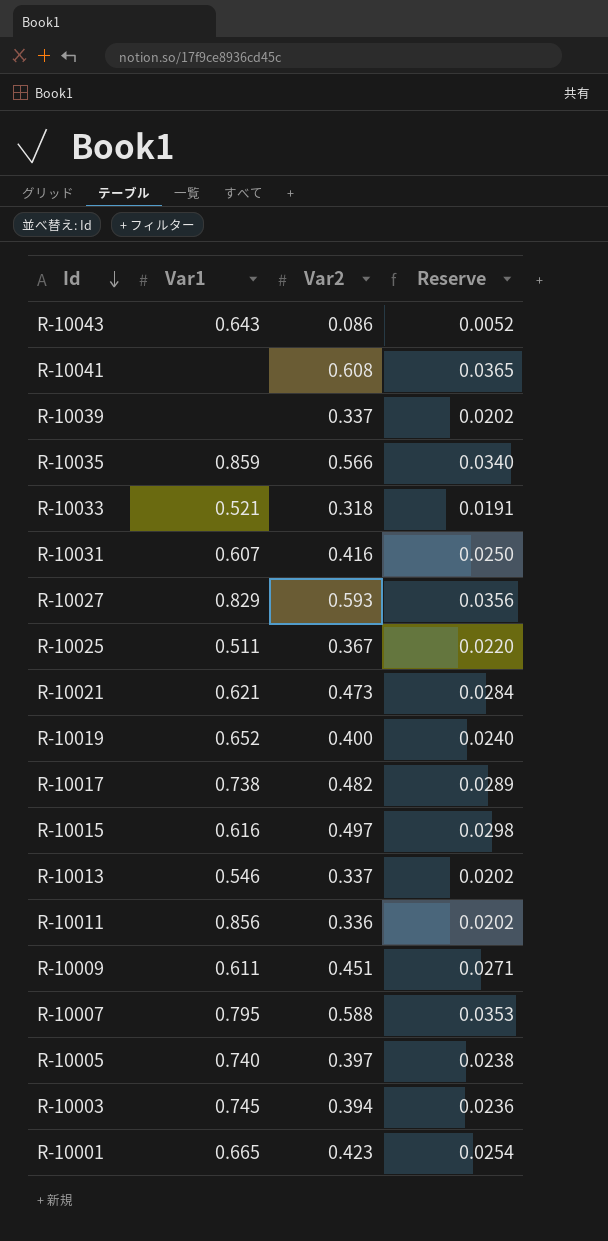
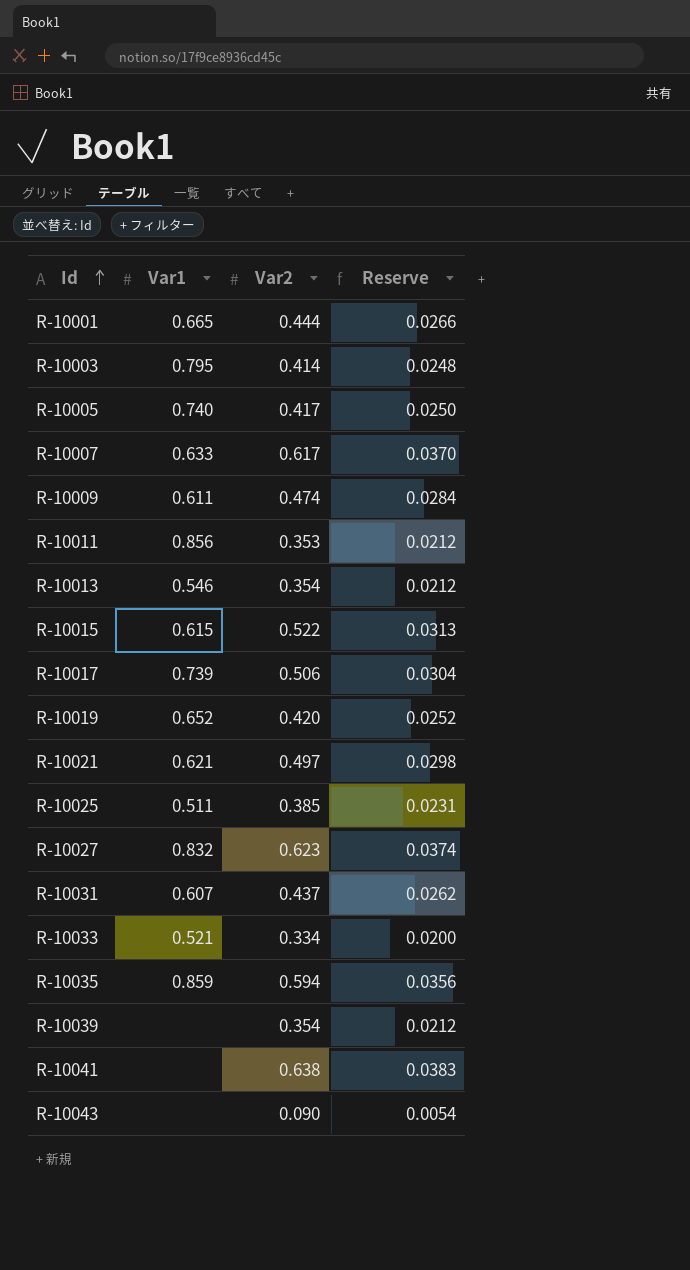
row order: Id descending -> Id ascending
R-10001 | Var2: 0.423 -> 0.444
R-10001 | Reserve: 0.0254 -> 0.0266
R-10003 | Var1: 0.745 -> 0.795
R-10003 | Var2: 0.394 -> 0.414
R-10003 | Reserve: 0.0236 -> 0.0248
R-10005 | Var2: 0.397 -> 0.417
R-10005 | Reserve: 0.0238 -> 0.0250
R-10007 | Var1: 0.795 -> 0.633
R-10007 | Var2: 0.588 -> 0.617
R-10007 | Reserve: 0.0353 -> 0.0370
R-10009 | Var2: 0.451 -> 0.474
R-10009 | Reserve: 0.0271 -> 0.0284
R-10011 | Var2: 0.336 -> 0.353
R-10011 | Reserve: 0.0202 -> 0.0212
R-10013 | Var2: 0.337 -> 0.354
R-10013 | Reserve: 0.0202 -> 0.0212
R-10015 | Var1: 0.616 -> 0.615
R-10015 | Var2: 0.497 -> 0.522
R-10015 | Reserve: 0.0298 -> 0.0313
R-10017 | Var1: 0.738 -> 0.739
R-10017 | Var2: 0.482 -> 0.506
R-10017 | Reserve: 0.0289 -> 0.0304
R-10019 | Var2: 0.400 -> 0.420
R-10019 | Reserve: 0.0240 -> 0.0252
R-10021 | Var2: 0.473 -> 0.497
R-10021 | Reserve: 0.0284 -> 0.0298
R-10025 | Var2: 0.367 -> 0.385
R-10025 | Reserve: 0.0220 -> 0.0231
R-10027 | Var1: 0.829 -> 0.832
R-10027 | Var2: 0.593 -> 0.623
R-10027 | Reserve: 0.0356 -> 0.0374
R-10031 | Var2: 0.416 -> 0.437
R-10031 | Reserve: 0.0250 -> 0.0262
R-10033 | Var2: 0.318 -> 0.334
R-10033 | Reserve: 0.0191 -> 0.0200
R-10035 | Var2: 0.566 -> 0.594
R-10035 | Reserve: 0.0340 -> 0.0356
R-10039 | Var2: 0.337 -> 0.354
R-10039 | Reserve: 0.0202 -> 0.0212
R-10041 | Var2: 0.608 -> 0.638
R-10041 | Reserve: 0.0365 -> 0.0383
R-10043 | Var1: 0.643 -> none
R-10043 | Var2: 0.086 -> 0.090
R-10043 | Reserve: 0.0052 -> 0.0054

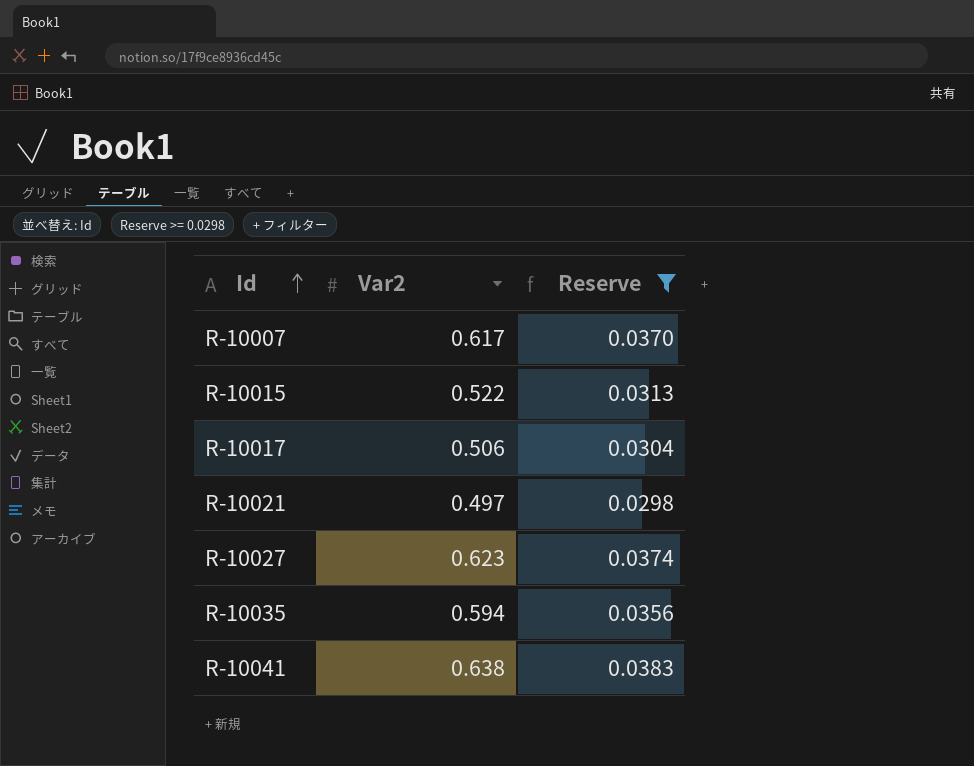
filter: none -> Reserve >= 0.0298
column Var1 | position: 2 -> none

